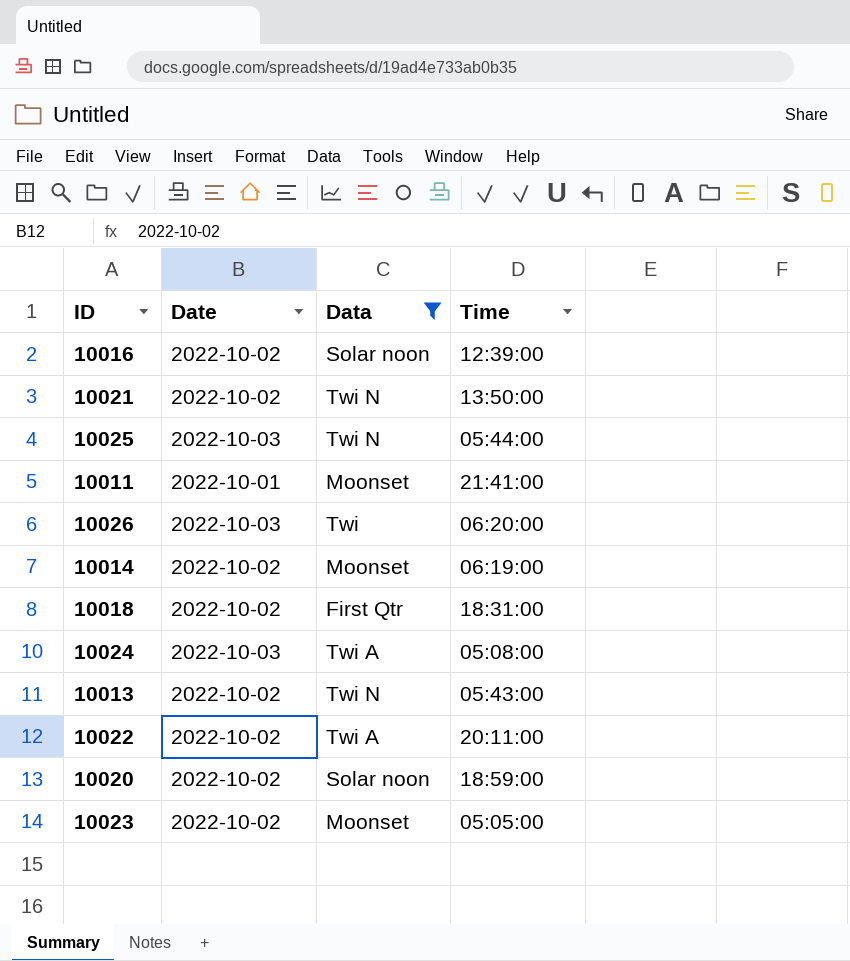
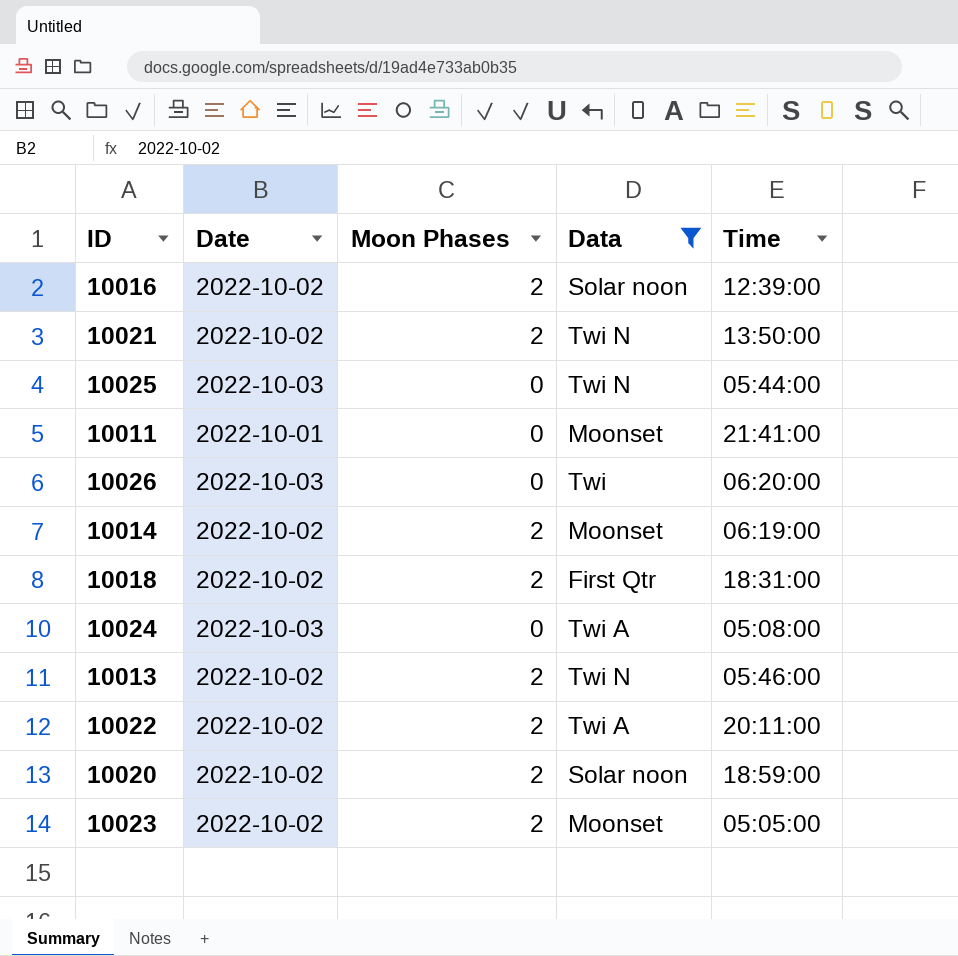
column Moon Phases | position: none -> 3
10013 | Time: 05:43:00 -> 05:46:00

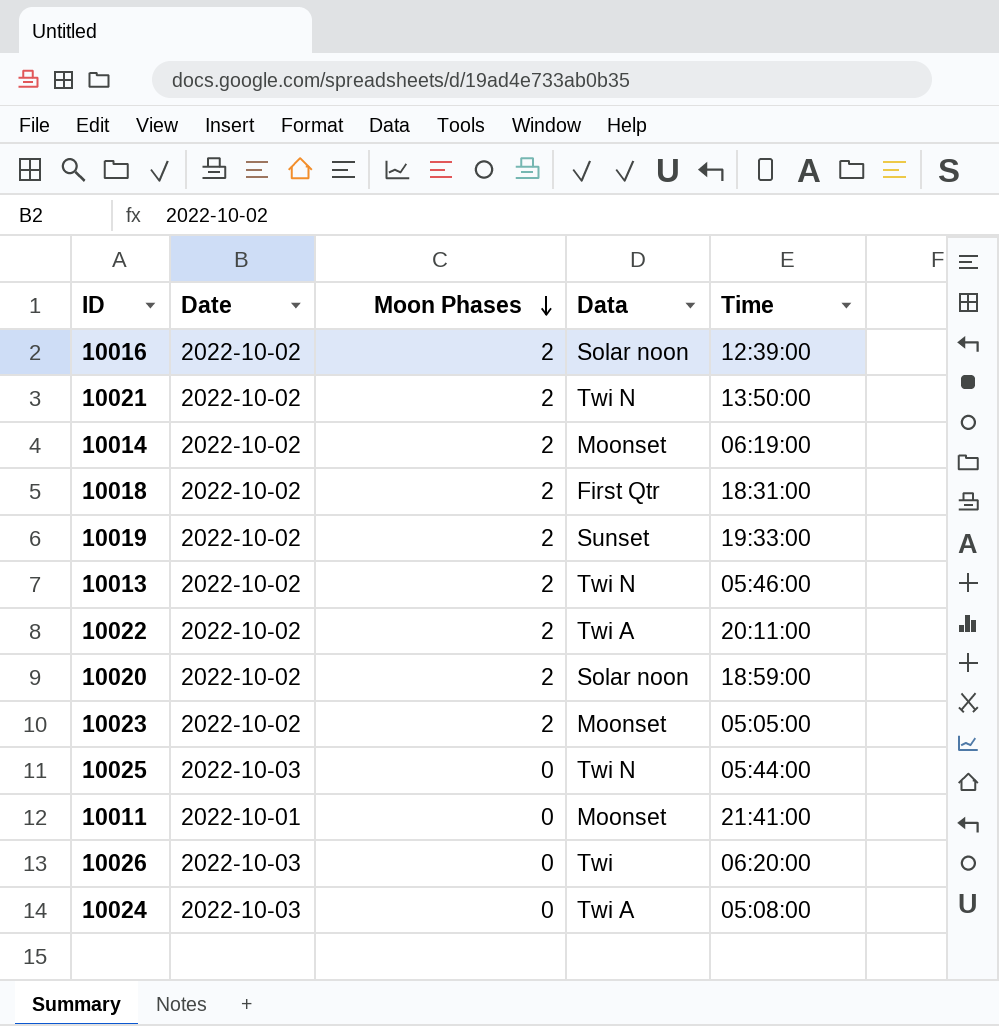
filter: Data != Sunset -> none
row order: none -> Moon Phases descending

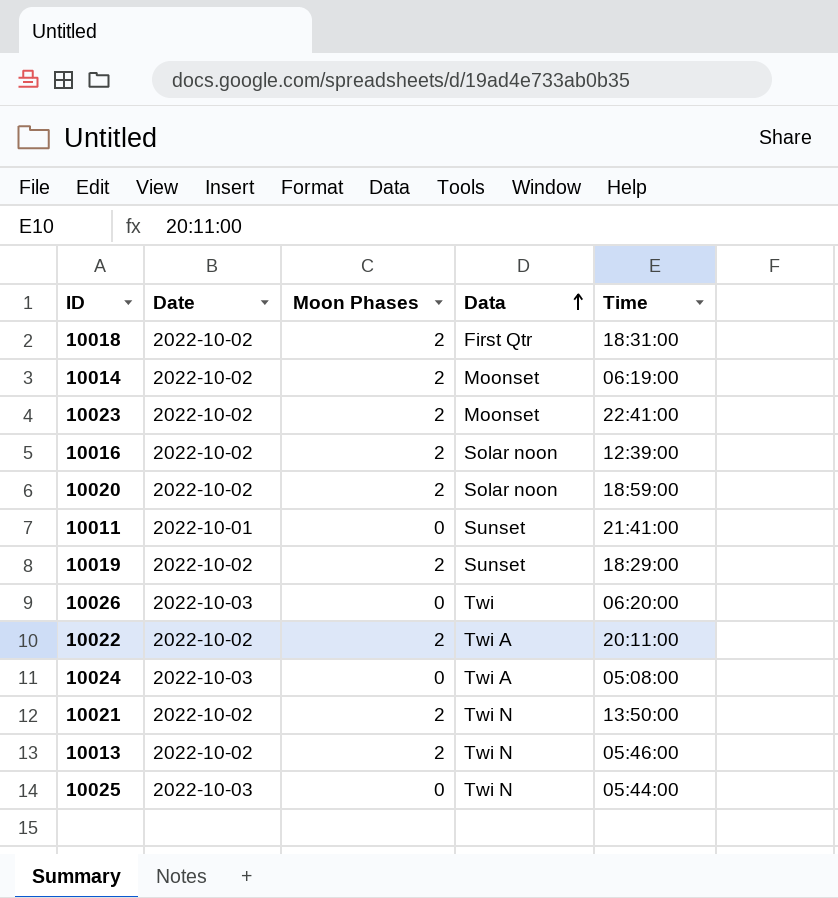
row order: Moon Phases descending -> Data ascending
10023 | Time: 05:05:00 -> 22:41:00
10011 | Data: Moonset -> Sunset
10019 | Time: 19:33:00 -> 18:29:00

